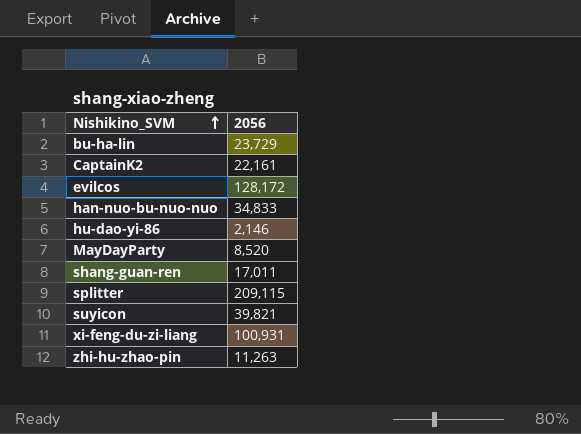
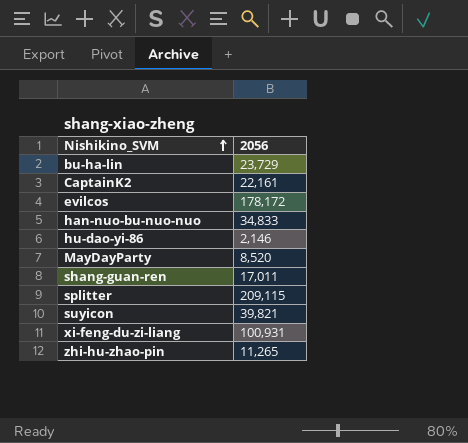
evilcos | 2056: 128,172 -> 178,172
zhi-hu-zhao-pin | 2056: 11,263 -> 11,265

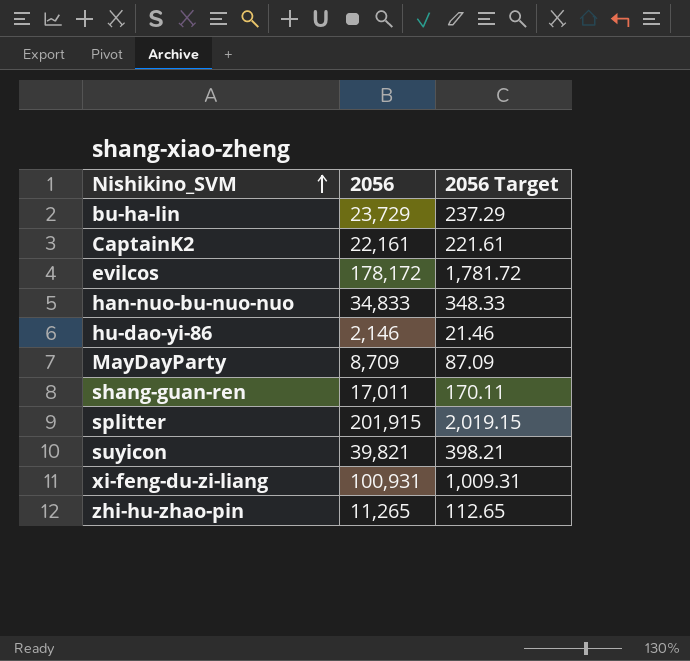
column 2056 Target | formula: none -> [2056] * 0.01
MayDayParty | 2056: 8,520 -> 8,709
splitter | 2056: 209,115 -> 201,915

